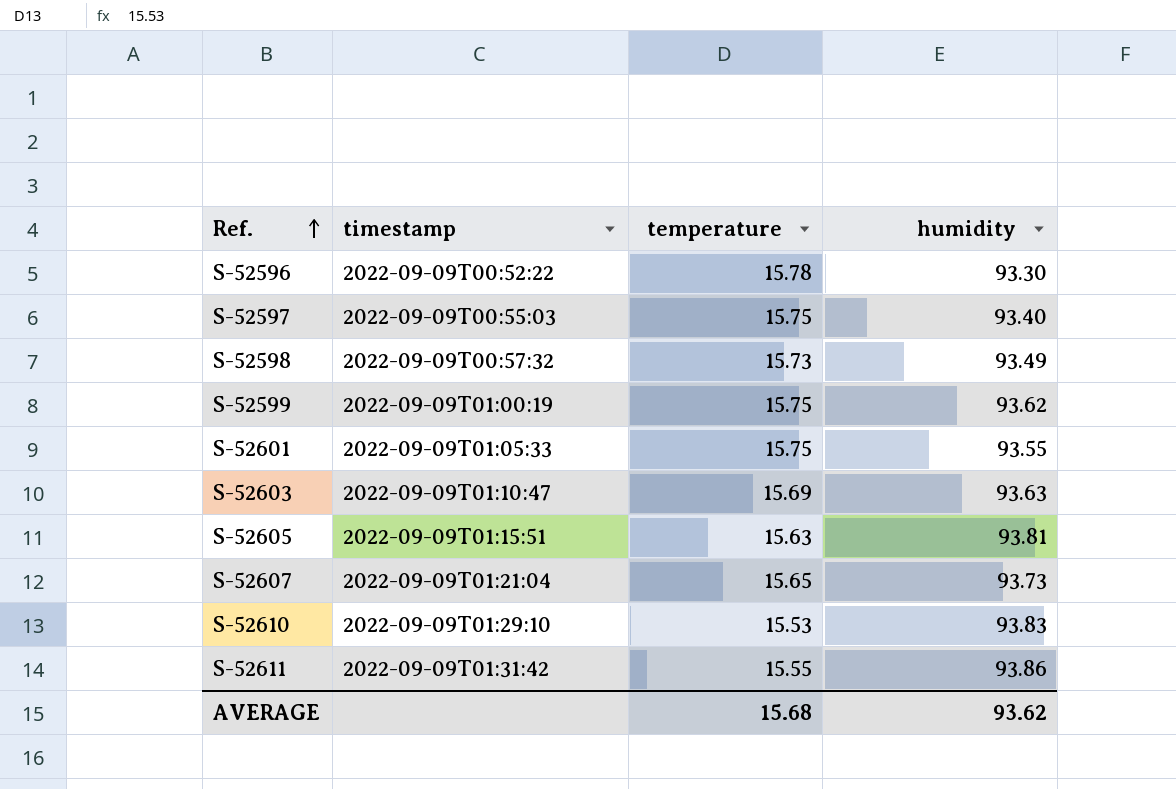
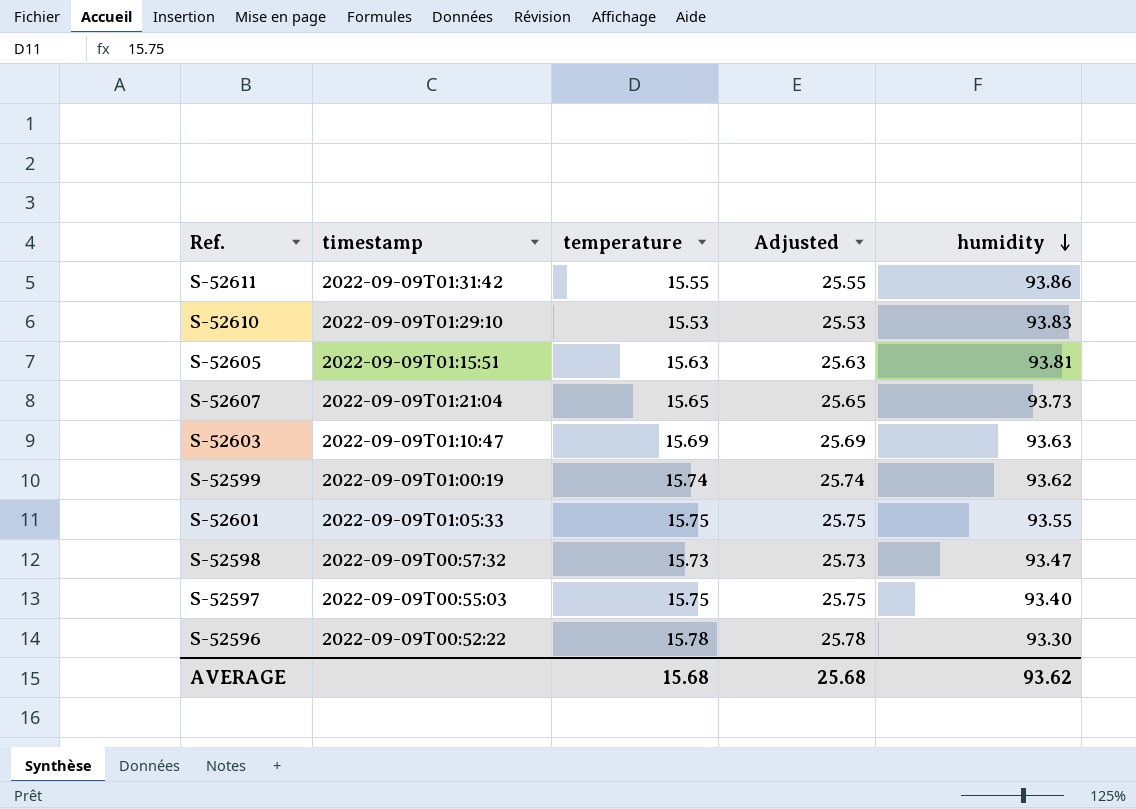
row order: Ref. ascending -> humidity descending
column Adjusted | formula: none -> [temperature] + 10
S-52599 | temperature: 15.75 -> 15.74
S-52598 | humidity: 93.49 -> 93.47

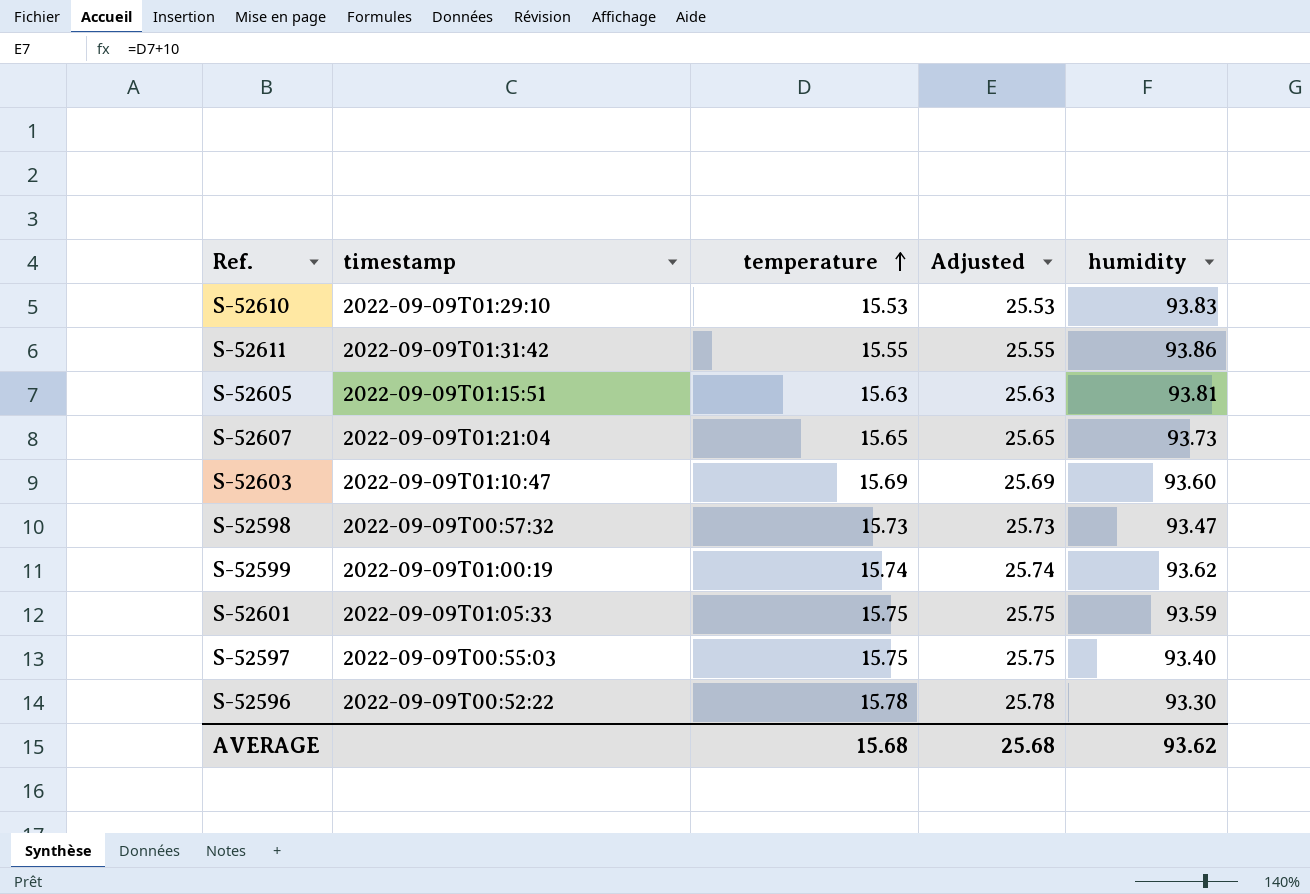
row order: humidity descending -> temperature ascending
S-52603 | humidity: 93.63 -> 93.60
S-52601 | humidity: 93.55 -> 93.59

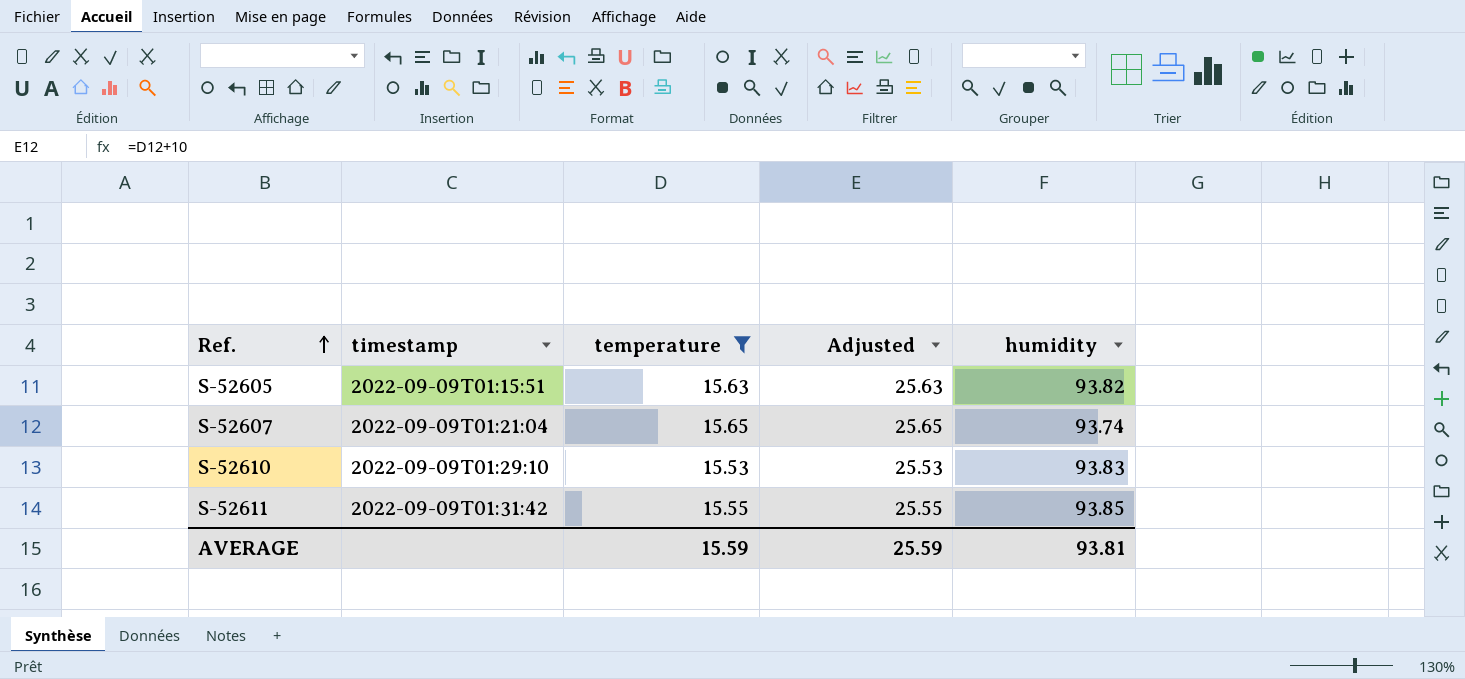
filter: none -> temperature <= 15.65
row order: temperature ascending -> Ref. ascending
S-52605 | humidity: 93.81 -> 93.82
S-52607 | humidity: 93.73 -> 93.74
S-52611 | humidity: 93.86 -> 93.85
AVERAGE | temperature: 15.68 -> 15.59
AVERAGE | Adjusted: 25.68 -> 25.59
AVERAGE | humidity: 93.62 -> 93.81

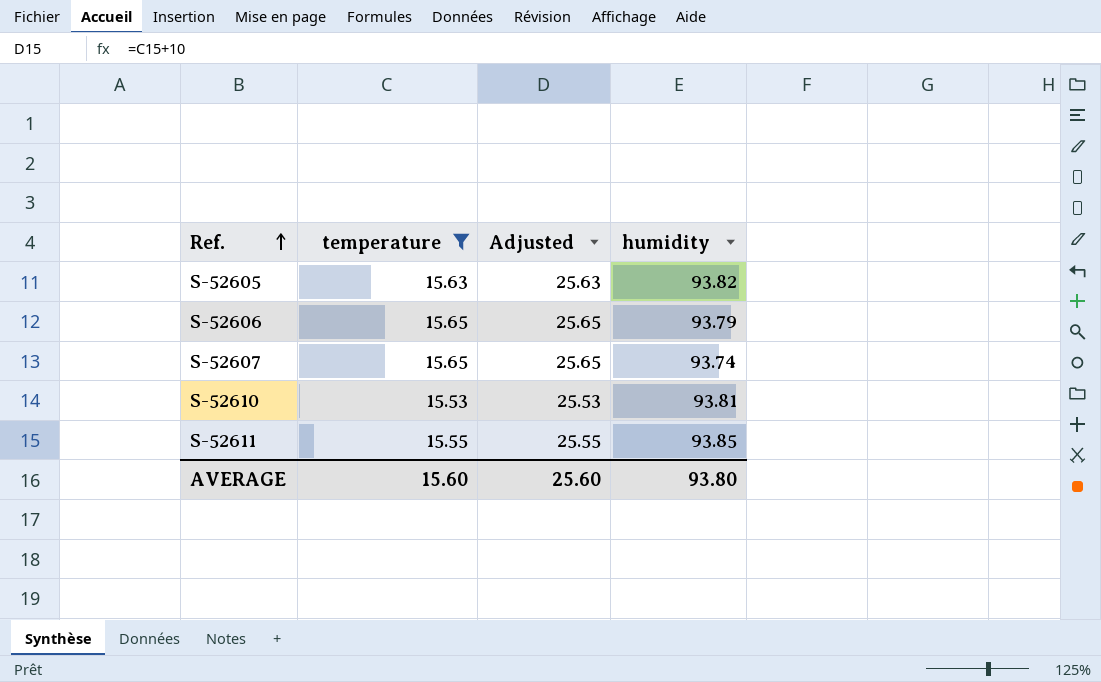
column timestamp | position: 2 -> none
row S-52606: none -> 15.65 | 25.65 | 93.79
S-52610 | humidity: 93.83 -> 93.81
AVERAGE | temperature: 15.59 -> 15.60
AVERAGE | Adjusted: 25.59 -> 25.60
AVERAGE | humidity: 93.81 -> 93.80

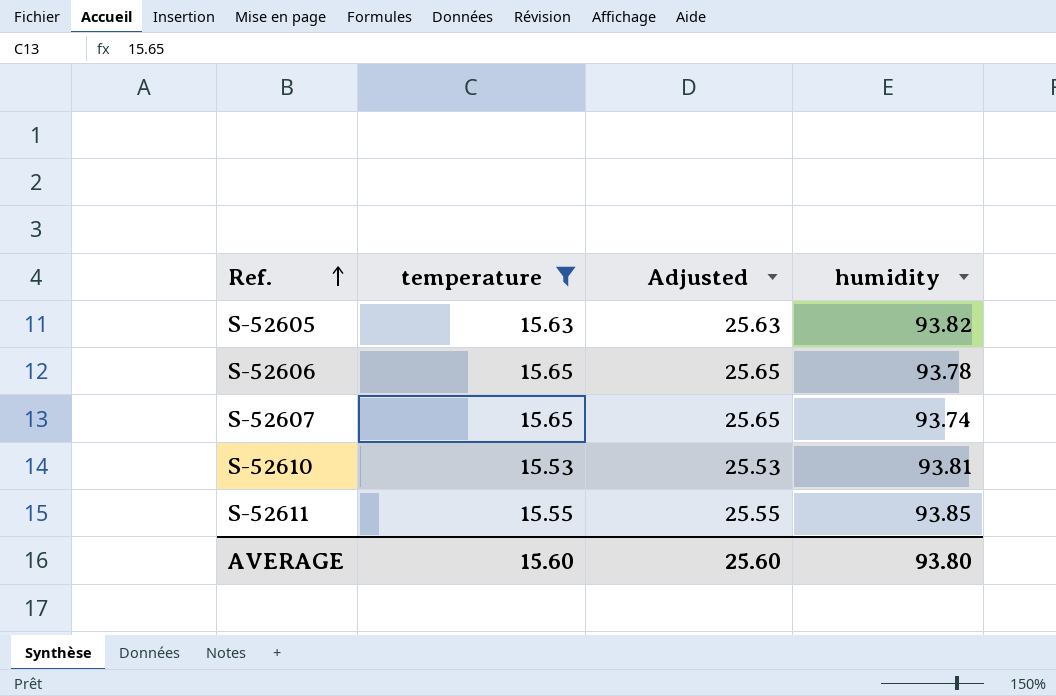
S-52606 | humidity: 93.79 -> 93.78

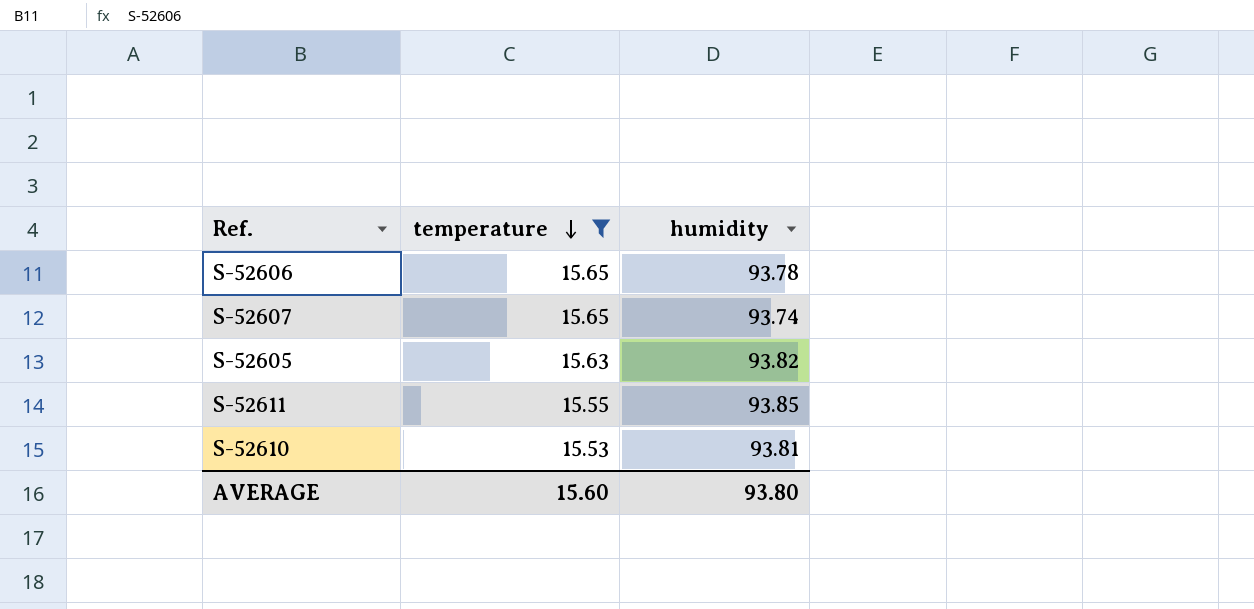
row order: Ref. ascending -> temperature descending
column Adjusted | formula: [temperature] + 10 -> none

